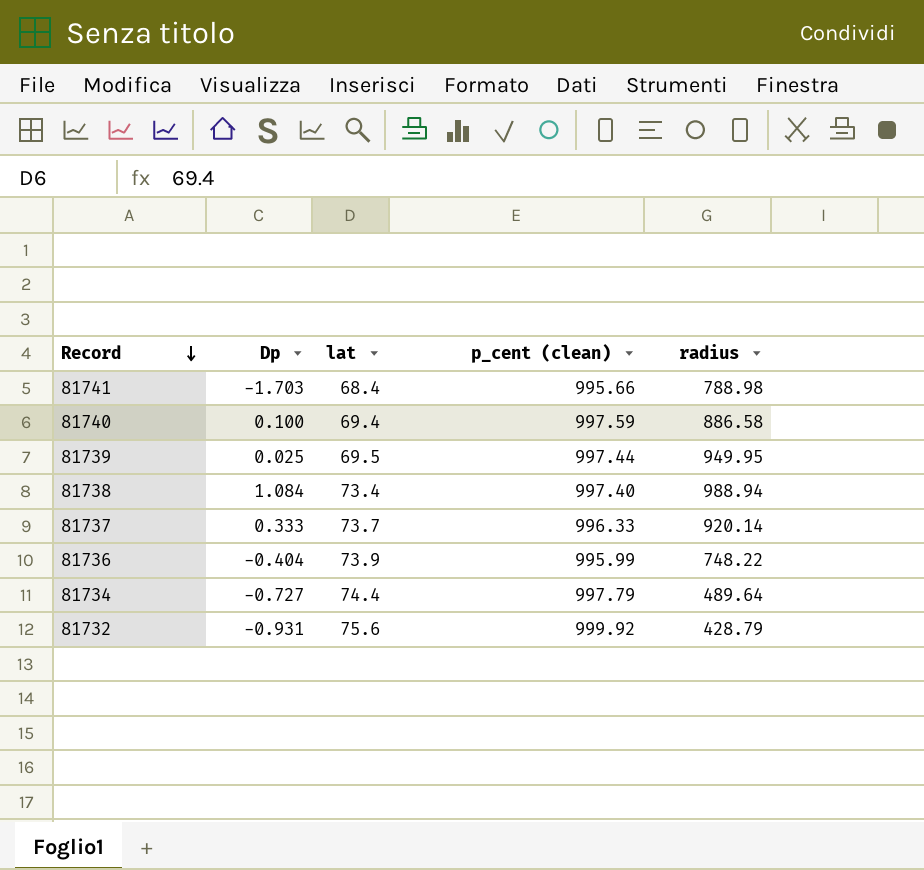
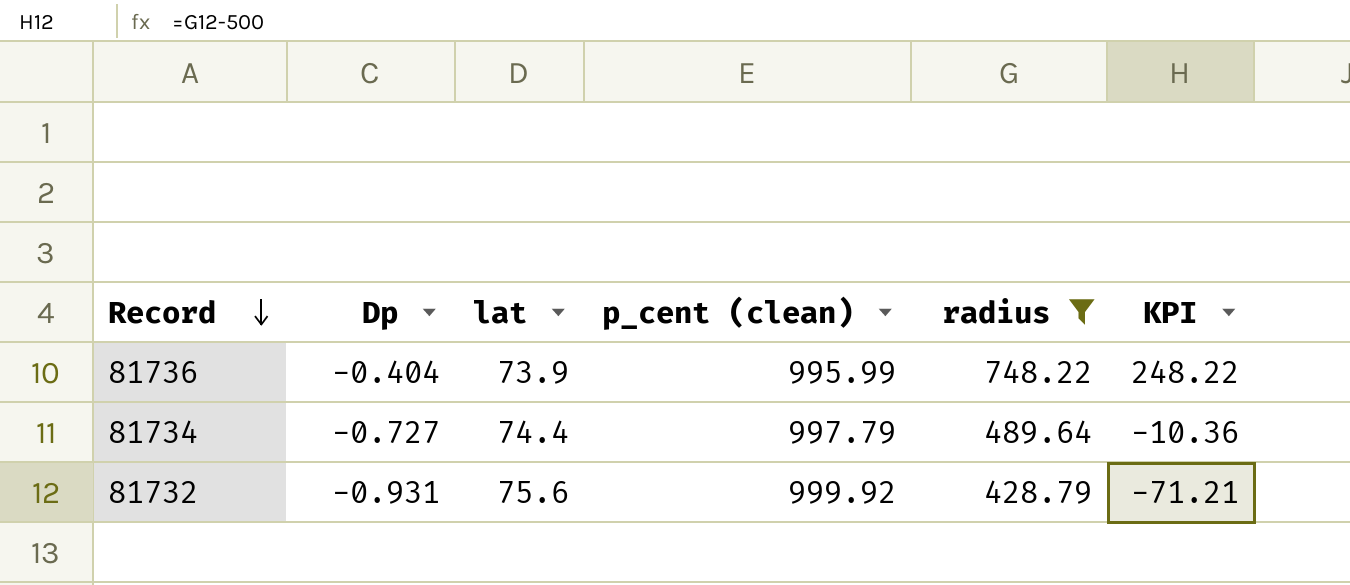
filter: none -> radius <= 748.22
column KPI | formula: none -> [radius] - 500

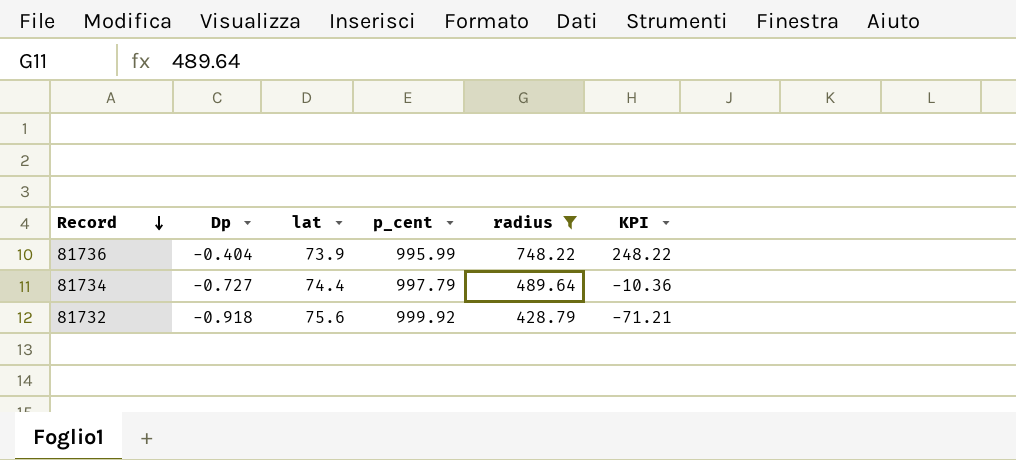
column name: p_cent (clean) -> p_cent
81732 | Dp: -0.931 -> -0.918

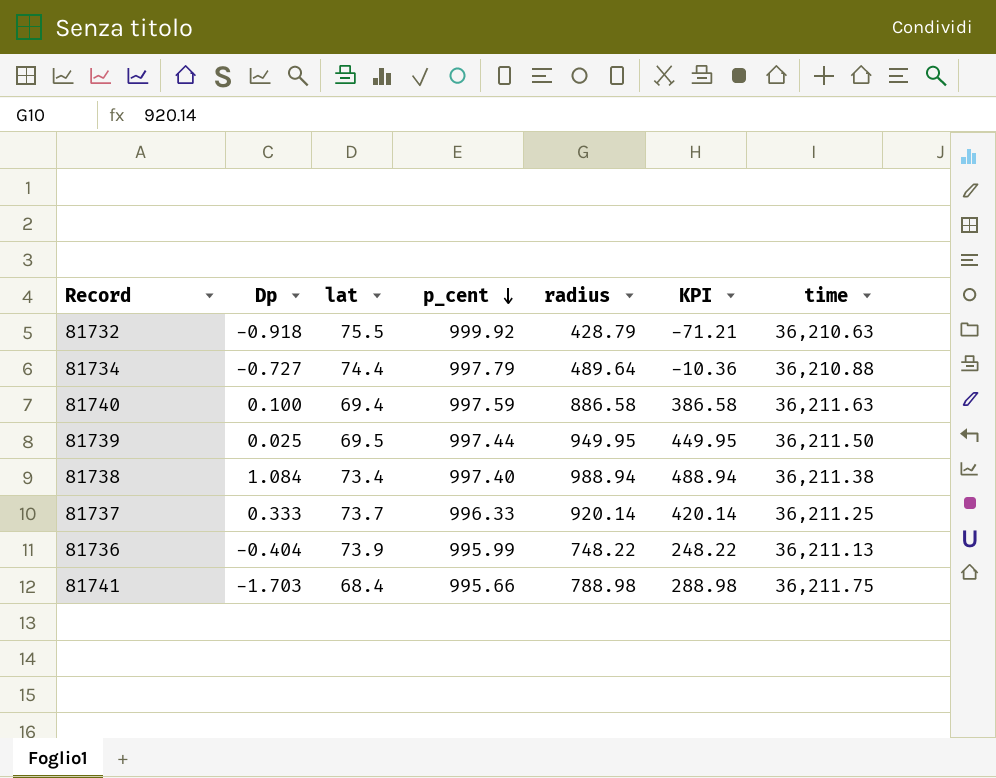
filter: radius <= 748.22 -> none
row order: Record descending -> p_cent descending
column time | position: none -> 7
81732 | lat: 75.6 -> 75.5

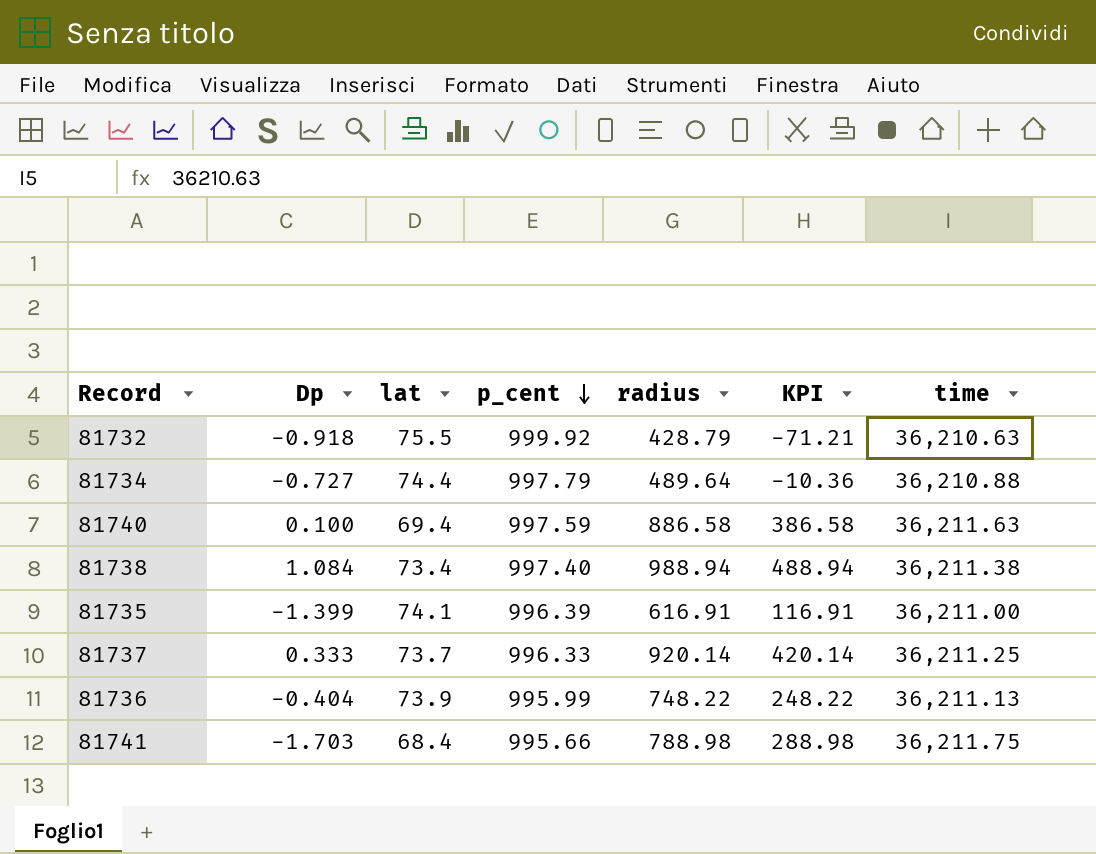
row 81739: 0.025 | 69.5 | 997.44 | 949.95 | 449.95 | 36,211.50 -> none
row 81735: none -> -1.399 | 74.1 | 996.39 | 616.91 | 116.91 | 36,211.00

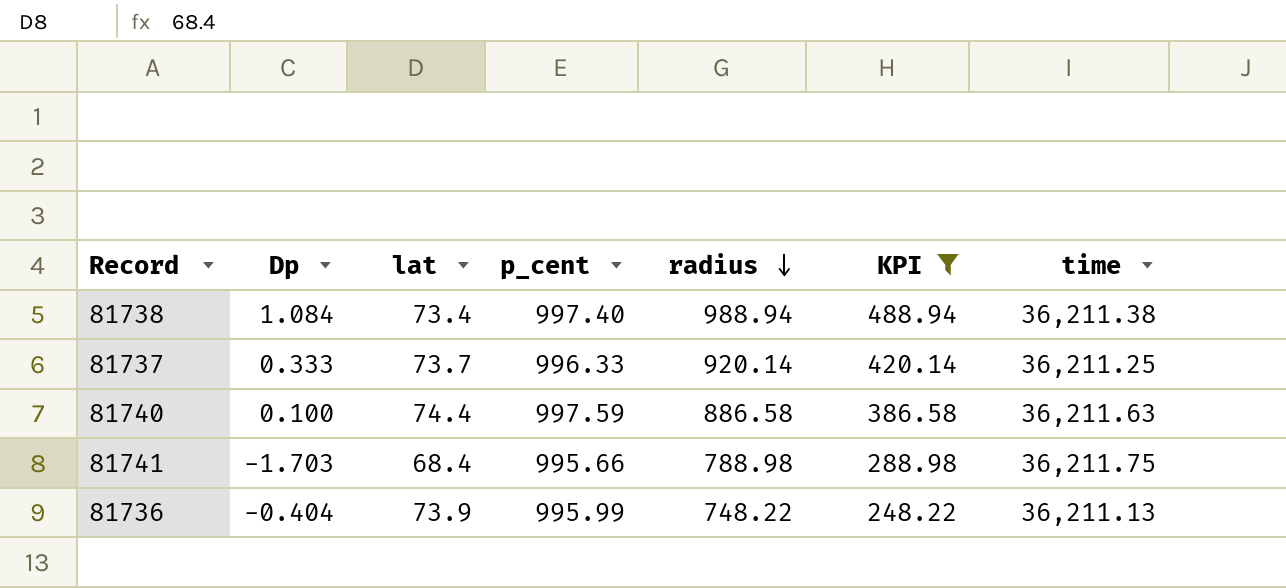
filter: none -> KPI >= 248.22
row order: p_cent descending -> radius descending
81740 | lat: 69.4 -> 74.4

